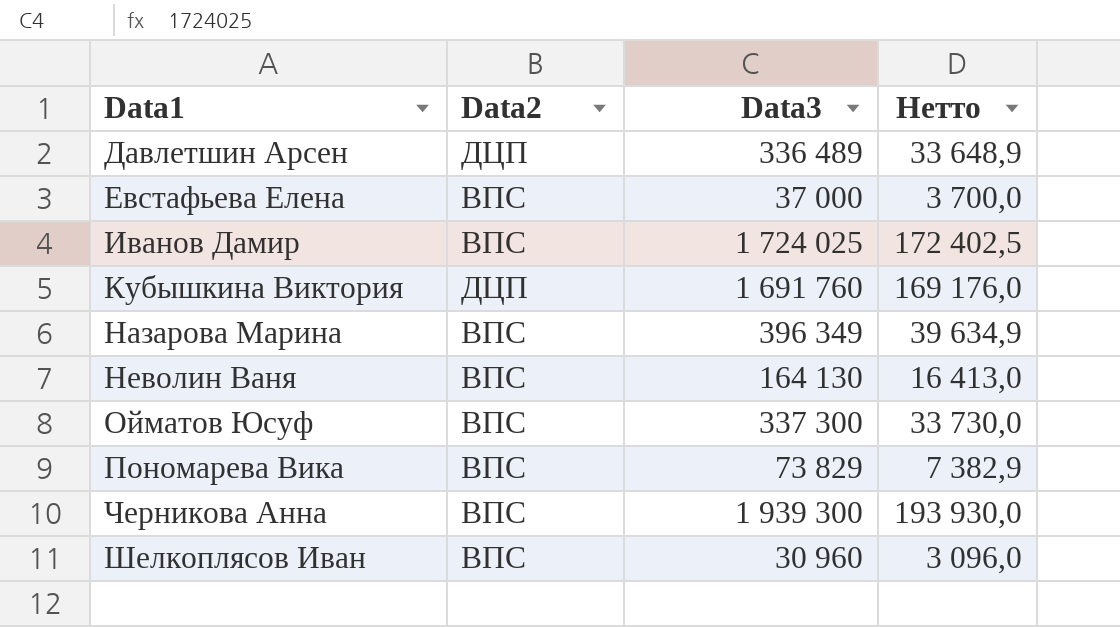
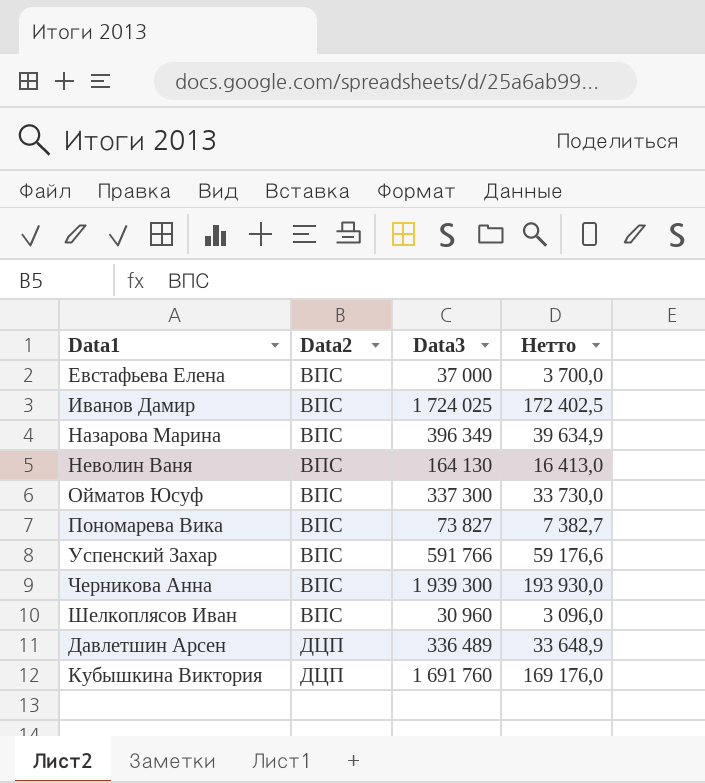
row order: Data1 ascending -> Data2 ascending
Пономарева Вика | Data3: 73 829 -> 73 827
Пономарева Вика | Нетто: 7 382,9 -> 7 382,7
row Успенский Захар: none -> ВПС | 591 766 | 59 176,6

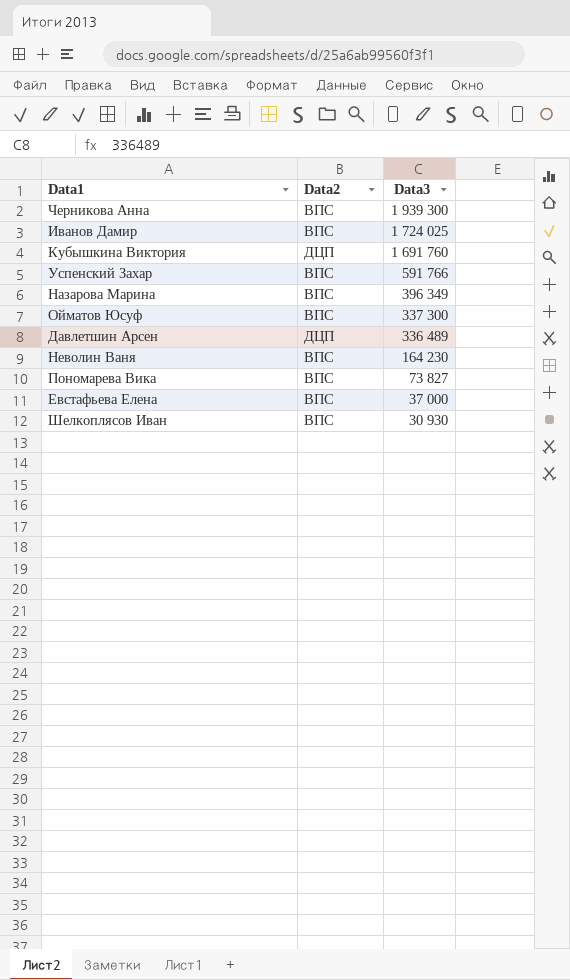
row order: Data2 ascending -> Data3 descending
column Нетто | formula: [Data3] * 0,1 -> none
Неволин Ваня | Data3: 164 130 -> 164 230
Шелкоплясов Иван | Data3: 30 960 -> 30 930

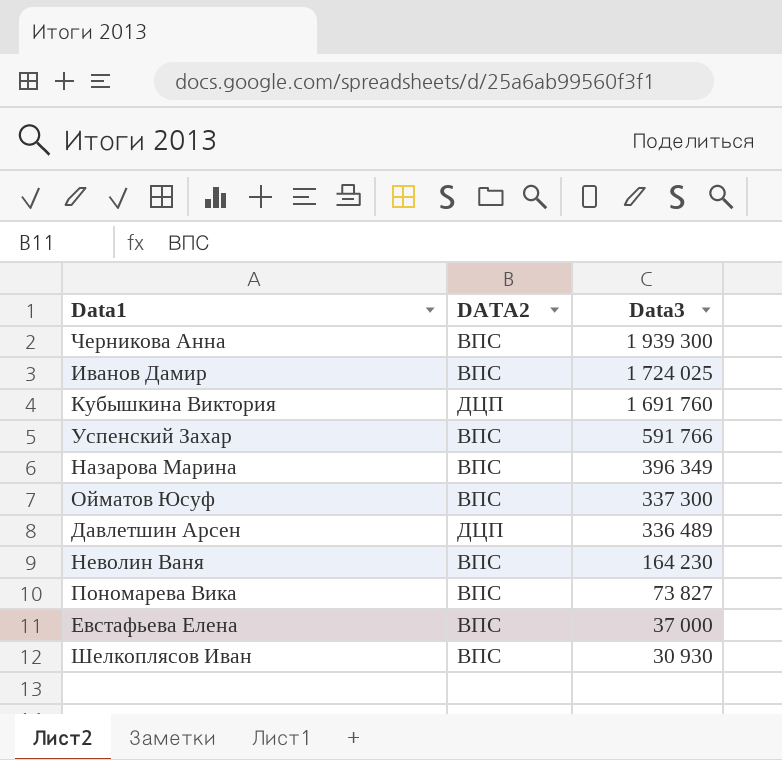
column name: Data2 -> DATA2

